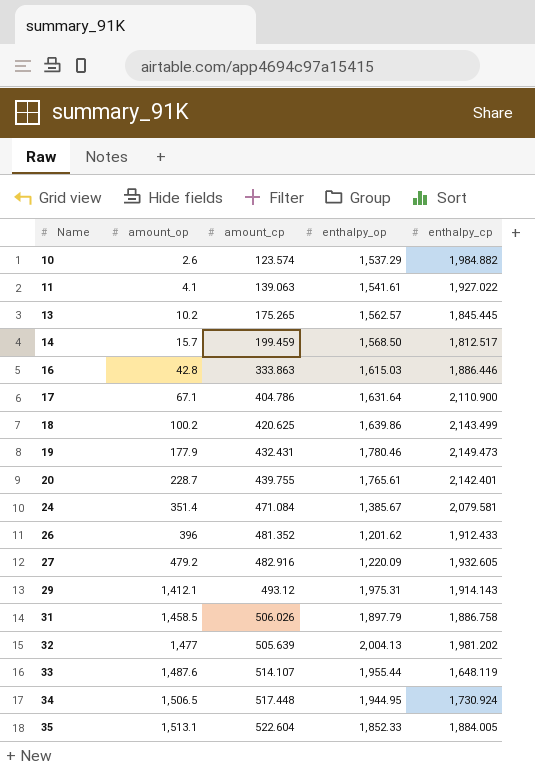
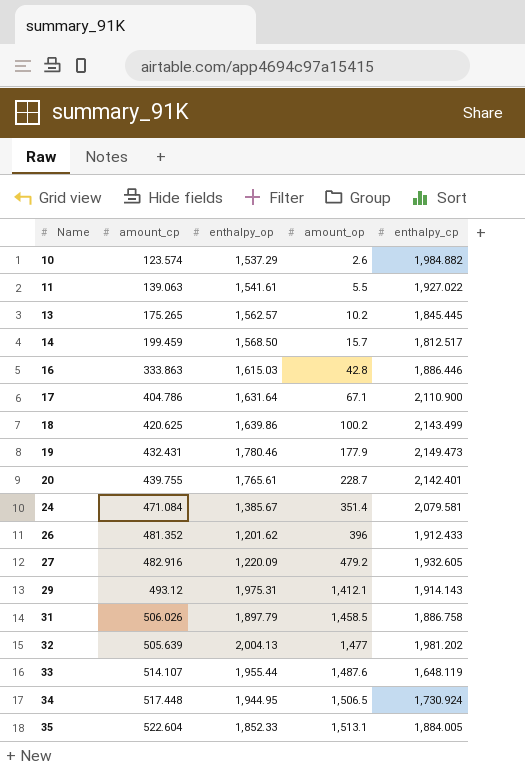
column amount_op | position: 2 -> 4
11 | amount_op: 4.1 -> 5.5

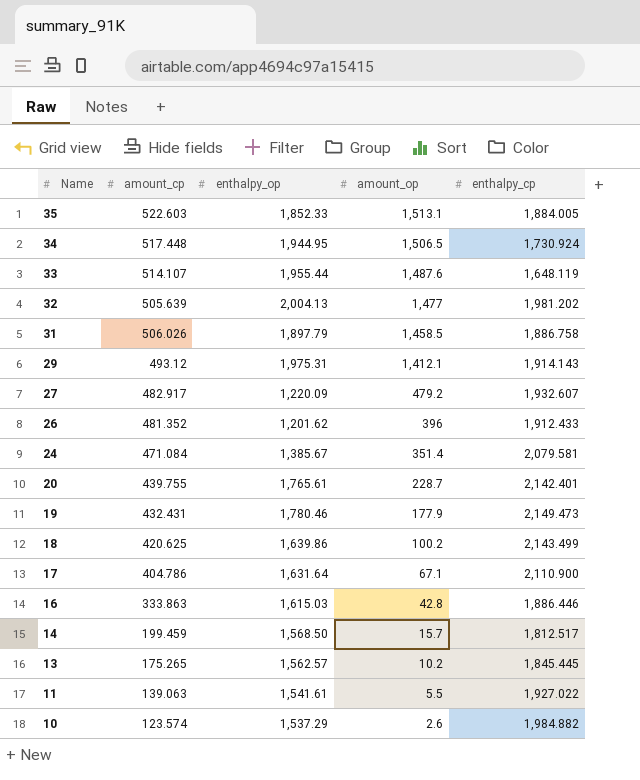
row order: Name ascending -> Name descending
35 | amount_cp: 522.604 -> 522.603
27 | amount_cp: 482.916 -> 482.917
27 | enthalpy_cp: 1,932.605 -> 1,932.607

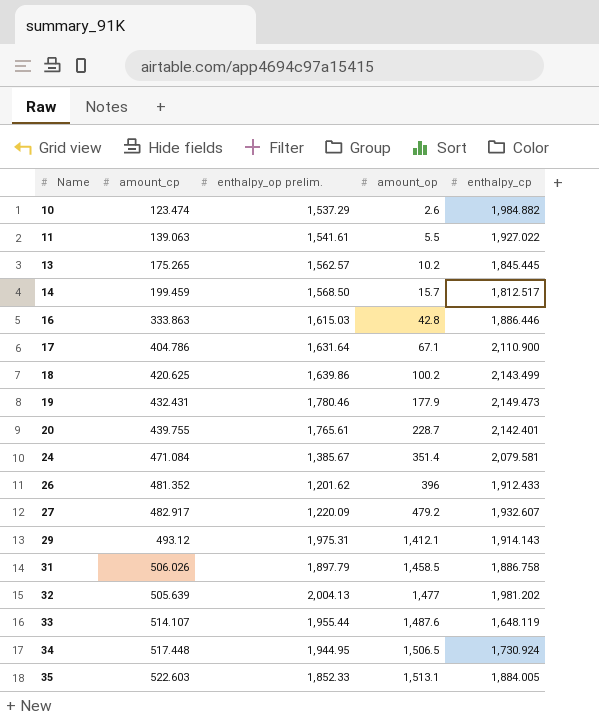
row order: Name descending -> Name ascending
column name: enthalpy_op -> enthalpy_op prelim.
10 | amount_cp: 123.574 -> 123.474

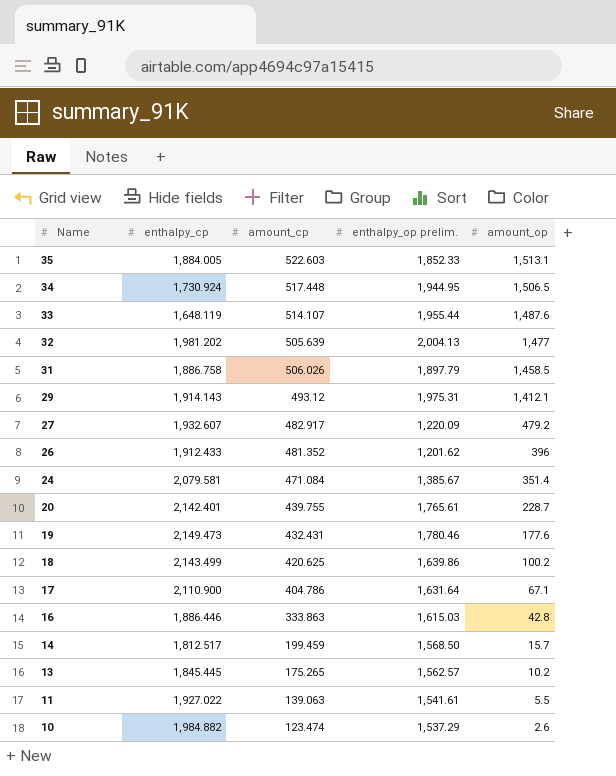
row order: Name ascending -> Name descending
column enthalpy_cp | position: 5 -> 2
19 | amount_op: 177.9 -> 177.6

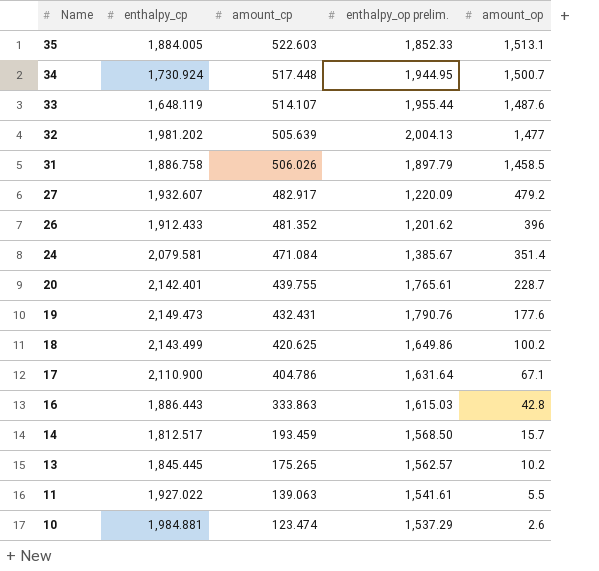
row 29: 1,914.143 | 493.12 | 1,975.31 | 1,412.1 -> none
34 | amount_op: 1,506.5 -> 1,500.7
19 | enthalpy_op prelim.: 1,780.46 -> 1,790.76
18 | enthalpy_op prelim.: 1,639.86 -> 1,649.86
16 | enthalpy_cp: 1,886.446 -> 1,886.443
14 | amount_cp: 199.459 -> 193.459
10 | enthalpy_cp: 1,984.882 -> 1,984.881

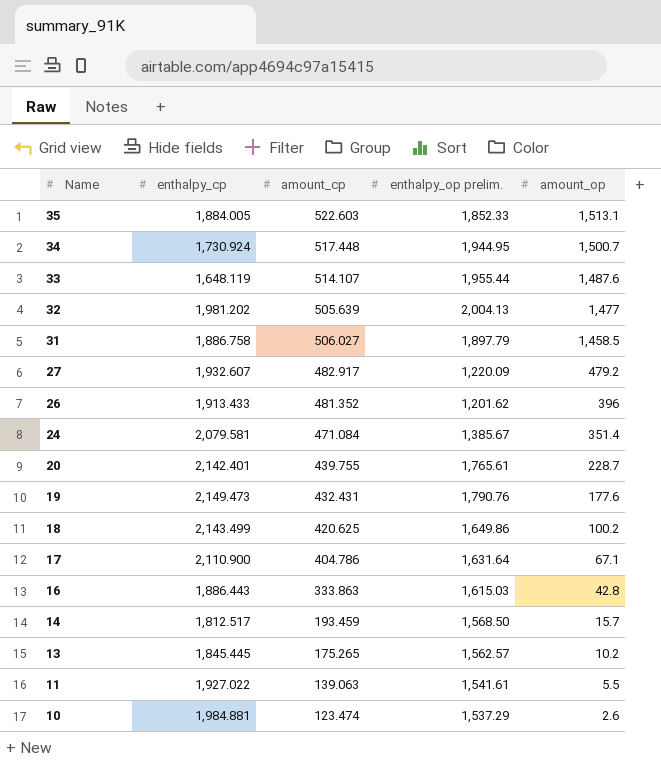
31 | amount_cp: 506.026 -> 506.027
26 | enthalpy_cp: 1,912.433 -> 1,913.433

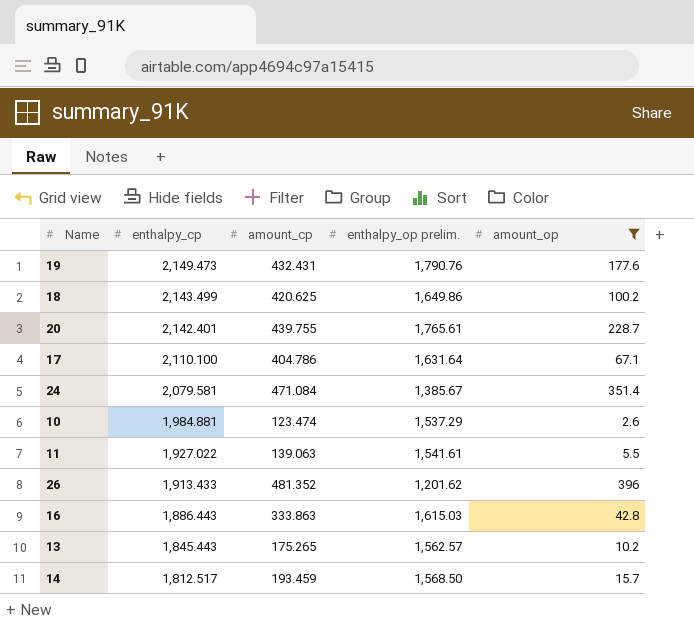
filter: none -> amount_op <= 396
row order: Name descending -> enthalpy_cp descending
17 | enthalpy_cp: 2,110.900 -> 2,110.100
13 | enthalpy_cp: 1,845.445 -> 1,845.443

